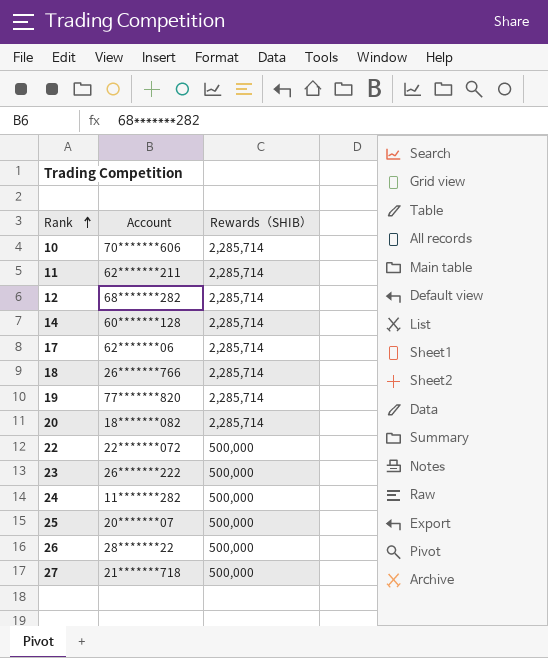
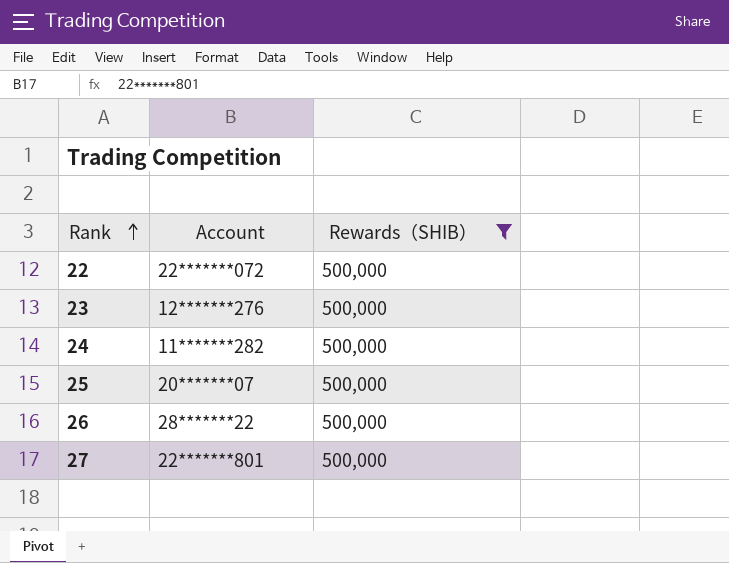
filter: none -> Rewards（SHIB） = 500,000
23 | Account: 26*******222 -> 12*******276
27 | Account: 21*******718 -> 22*******801

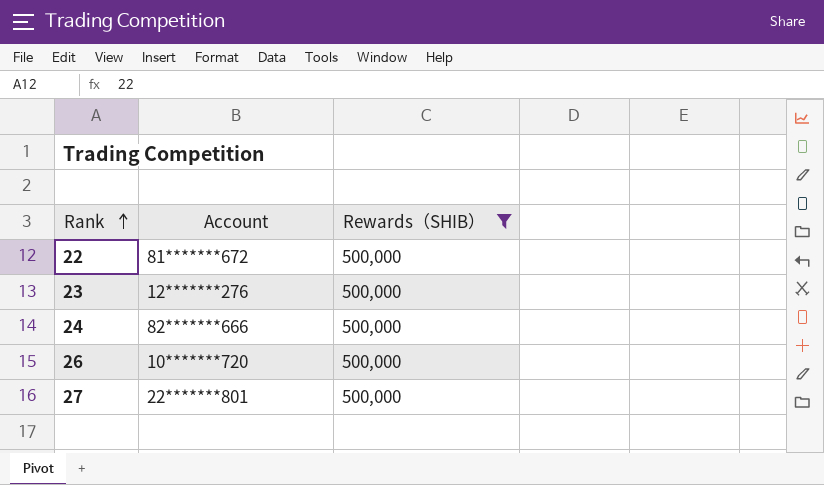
row 25: 20*******07 | 500,000 -> none
22 | Account: 22*******072 -> 81*******672
24 | Account: 11*******282 -> 82*******666
26 | Account: 28*******22 -> 10*******720

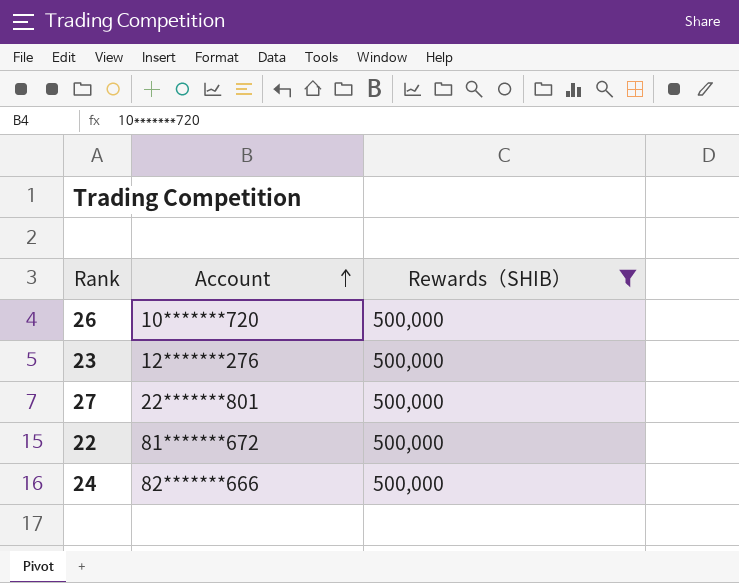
row order: Rank ascending -> Account ascending

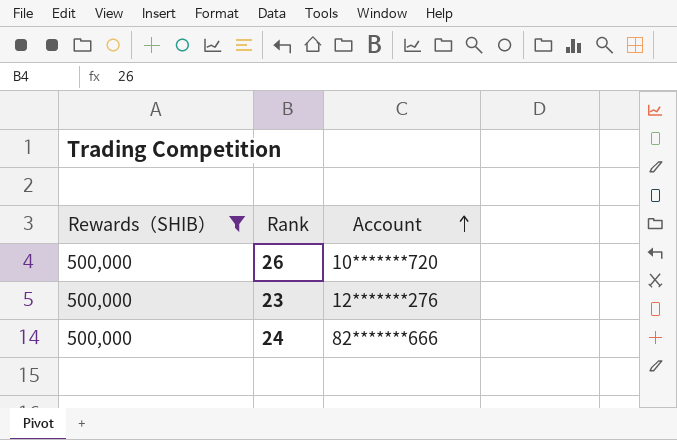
column Rewards（SHIB） | position: 3 -> 1
row 27: 22*******801 | 500,000 -> none
row 22: 81*******672 | 500,000 -> none

